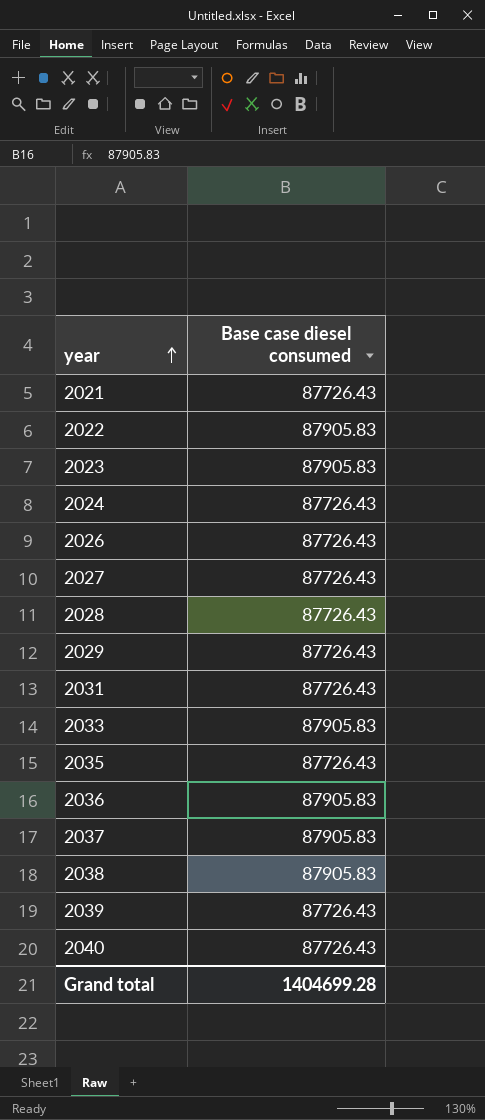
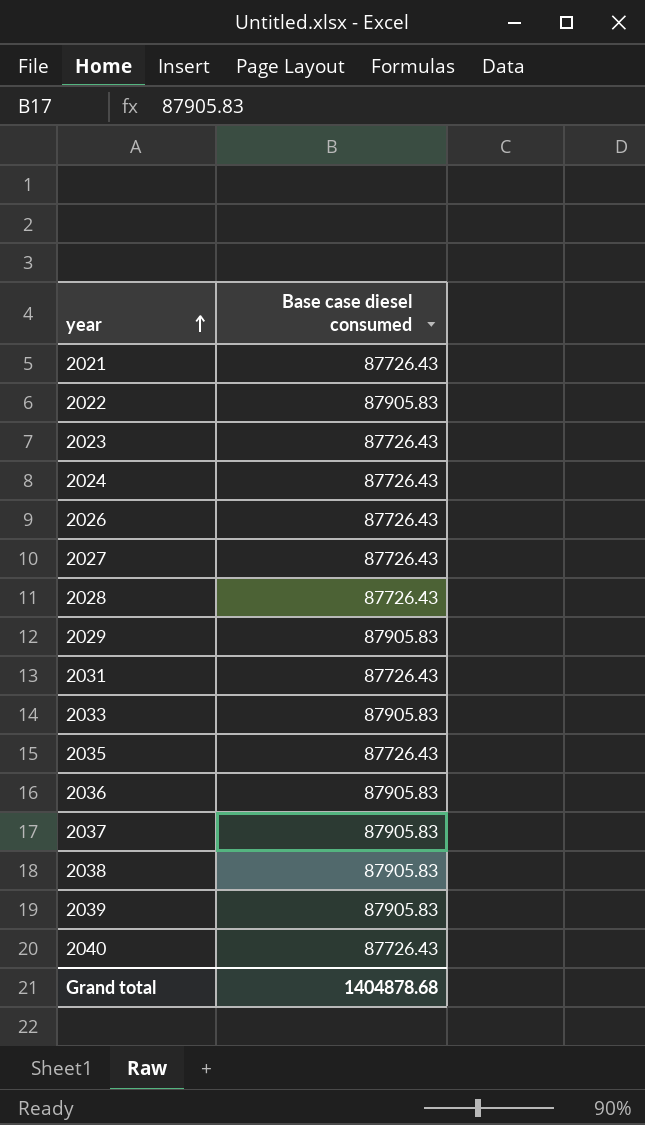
2023 | Base case diesel consumed: 87905.83 -> 87726.43
2029 | Base case diesel consumed: 87726.43 -> 87905.83
2039 | Base case diesel consumed: 87726.43 -> 87905.83
Grand total | Base case diesel consumed: 1404699.28 -> 1404878.68

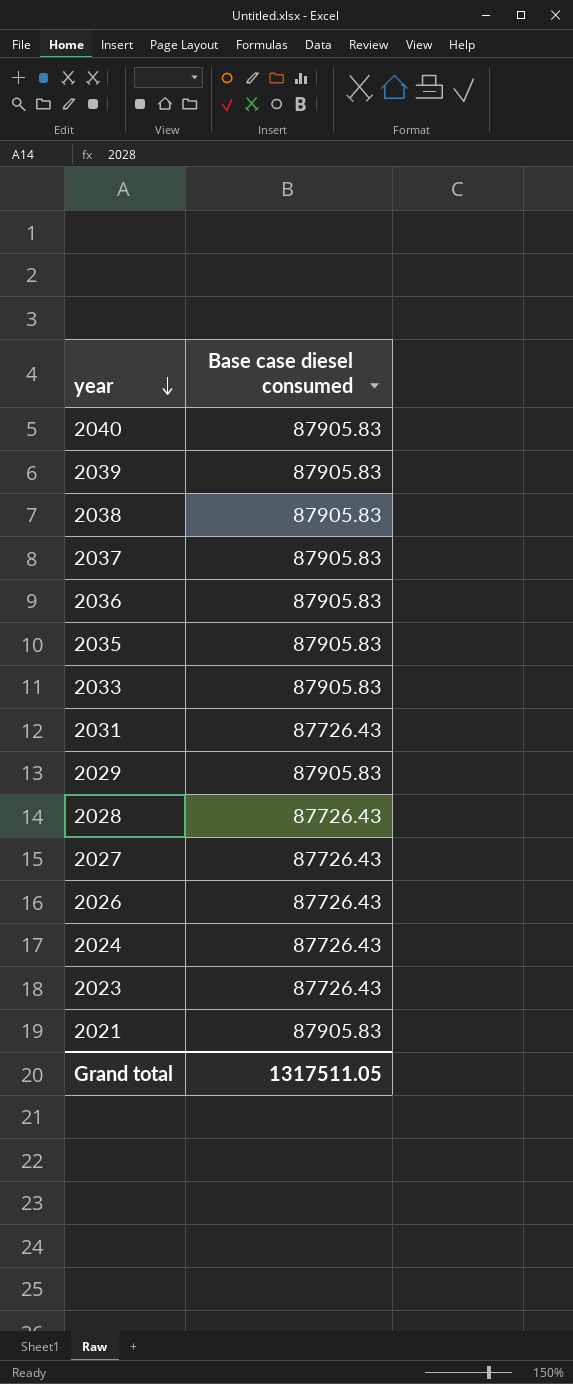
row order: year ascending -> year descending
row 2022: 87905.83 -> none
2040 | Base case diesel consumed: 87726.43 -> 87905.83
2035 | Base case diesel consumed: 87726.43 -> 87905.83
2021 | Base case diesel consumed: 87726.43 -> 87905.83
Grand total | Base case diesel consumed: 1404878.68 -> 1317511.05

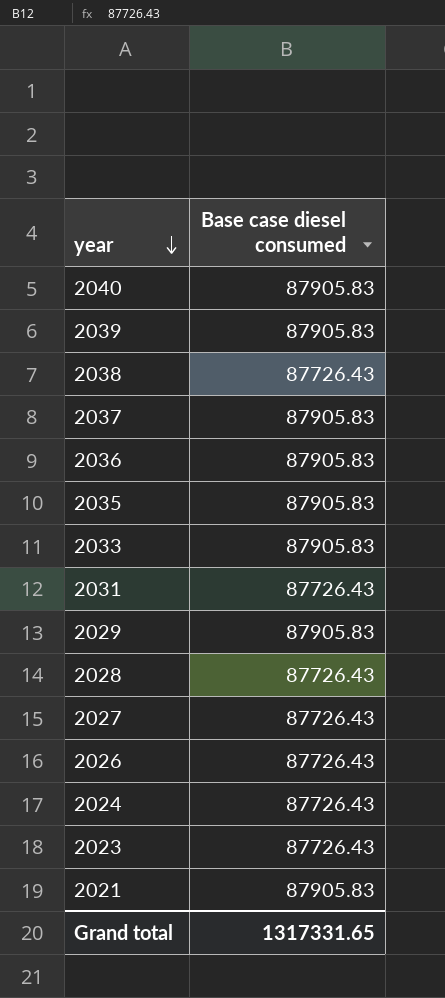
2038 | Base case diesel consumed: 87905.83 -> 87726.43
Grand total | Base case diesel consumed: 1317511.05 -> 1317331.65

